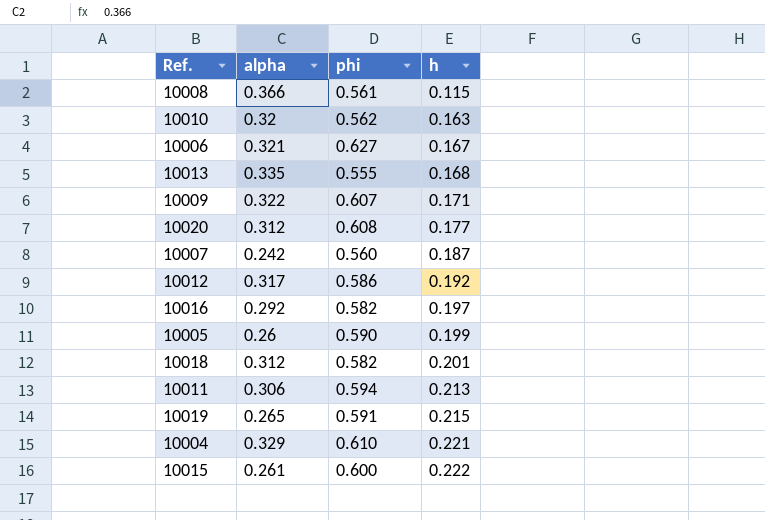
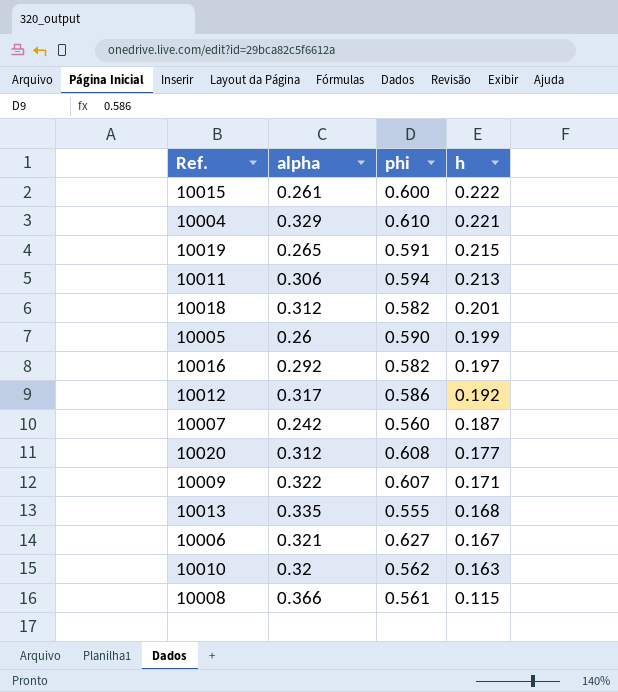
row order: h ascending -> h descending

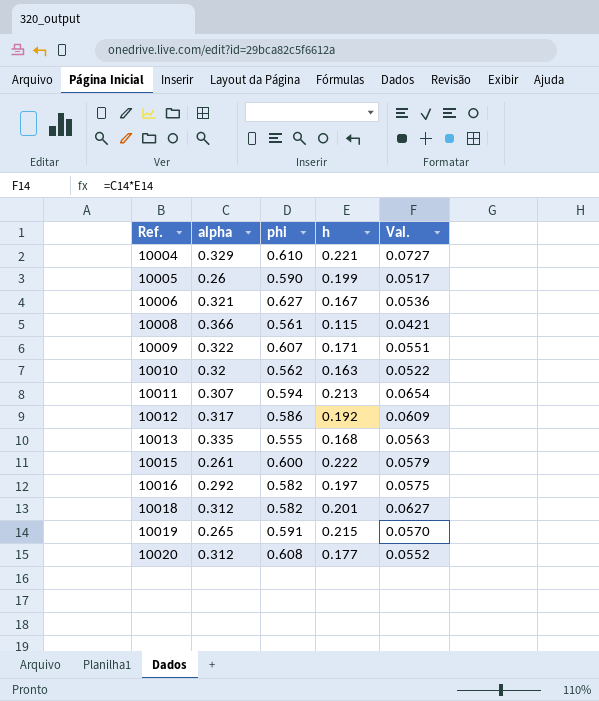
row order: h descending -> Ref. ascending
column Val. | formula: none -> [alpha] * [h]
row 10007: 0.242 | 0.560 | 0.187 -> none
10011 | alpha: 0.306 -> 0.307

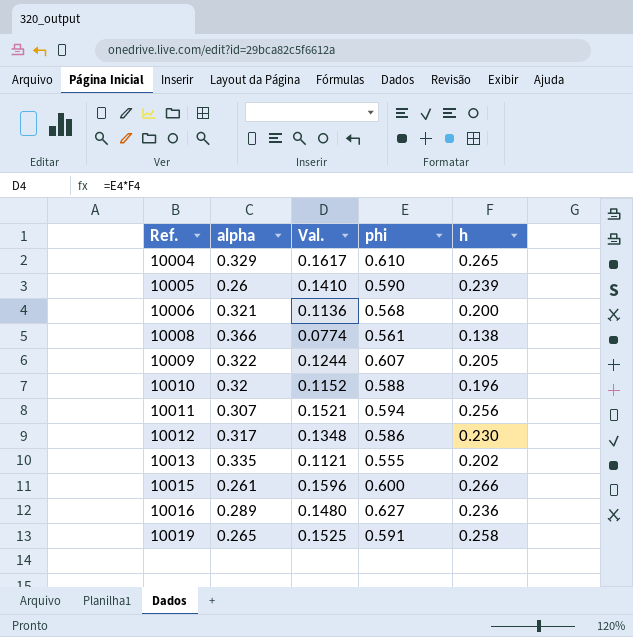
column Val. | formula: [alpha] * [h] -> [phi] * [h]
column Val. | position: 5 -> 3
row 10018: 0.312 | 0.582 | 0.201 | 0.0627 -> none
row 10020: 0.312 | 0.608 | 0.177 | 0.0552 -> none
10004 | h: 0.221 -> 0.265
10005 | h: 0.199 -> 0.239
10006 | phi: 0.627 -> 0.568
10006 | h: 0.167 -> 0.200
10008 | h: 0.115 -> 0.138
10009 | h: 0.171 -> 0.205
10010 | phi: 0.562 -> 0.588
10010 | h: 0.163 -> 0.196
10011 | h: 0.213 -> 0.256
10012 | h: 0.192 -> 0.230
10013 | h: 0.168 -> 0.202
10015 | h: 0.222 -> 0.266
10016 | alpha: 0.292 -> 0.289
10016 | phi: 0.582 -> 0.627
10016 | h: 0.197 -> 0.236
10019 | h: 0.215 -> 0.258

